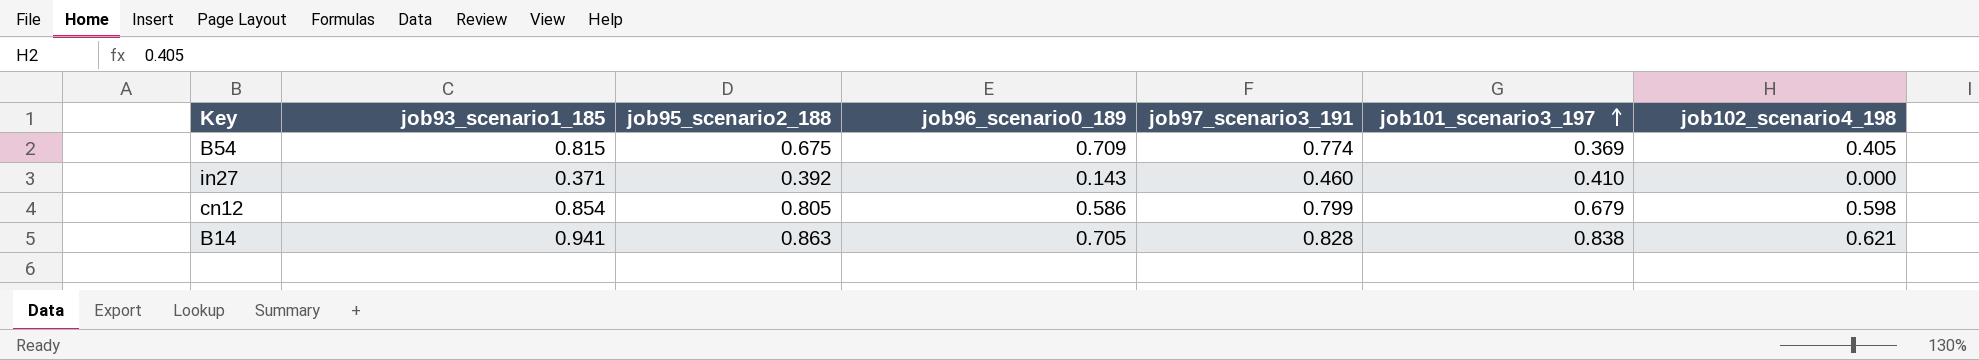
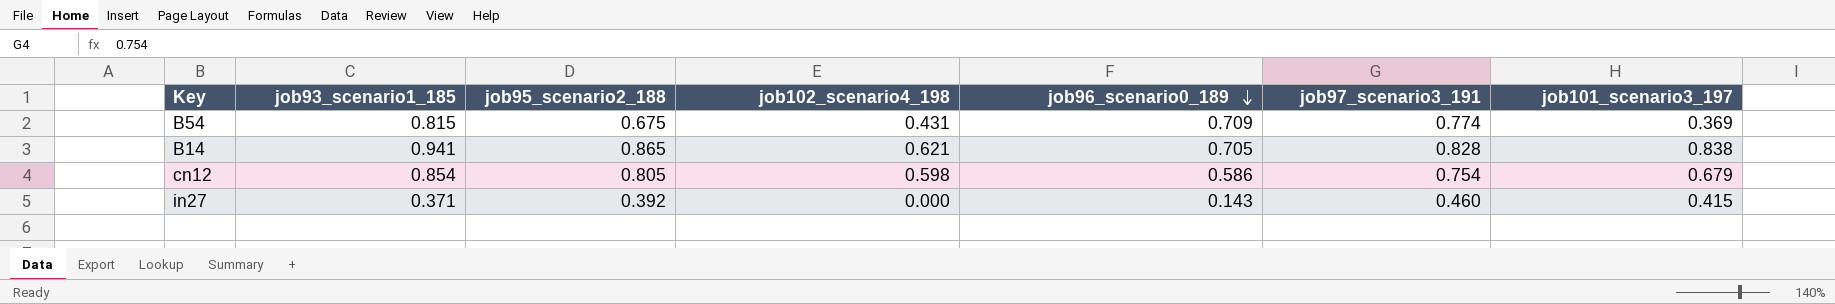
row order: job101_scenario3_197 ascending -> job96_scenario0_189 descending
column job102_scenario4_198 | position: 7 -> 4
B54 | job102_scenario4_198: 0.405 -> 0.431
B14 | job95_scenario2_188: 0.863 -> 0.865
cn12 | job97_scenario3_191: 0.799 -> 0.754
in27 | job101_scenario3_197: 0.410 -> 0.415

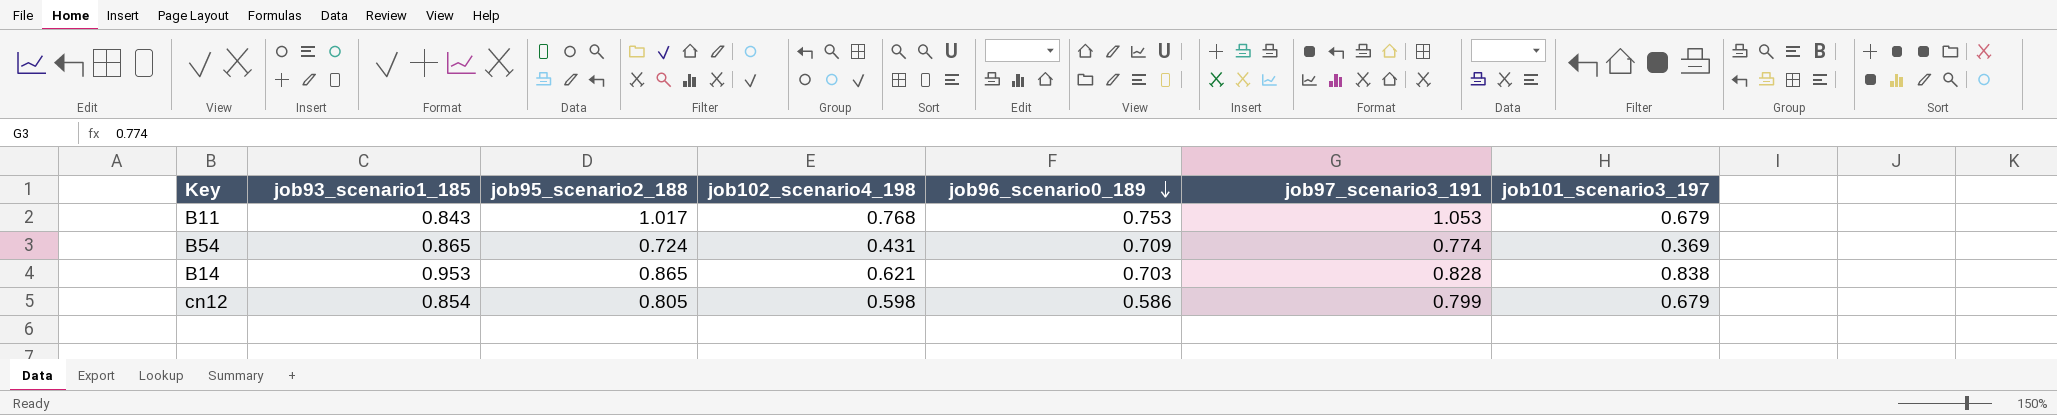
row in27: 0.371 | 0.392 | 0.000 | 0.143 | 0.460 | 0.415 -> none
row B11: none -> 0.843 | 1.017 | 0.768 | 0.753 | 1.053 | 0.679
B54 | job93_scenario1_185: 0.815 -> 0.865
B54 | job95_scenario2_188: 0.675 -> 0.724
B14 | job93_scenario1_185: 0.941 -> 0.953
B14 | job96_scenario0_189: 0.705 -> 0.703
cn12 | job97_scenario3_191: 0.754 -> 0.799

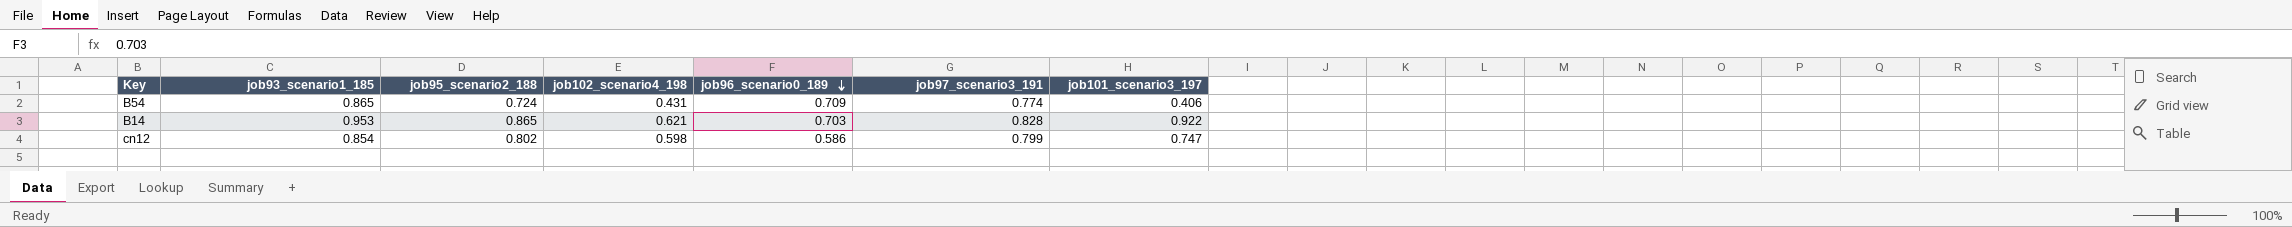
row B11: 0.843 | 1.017 | 0.768 | 0.753 | 1.053 | 0.679 -> none
B54 | job101_scenario3_197: 0.369 -> 0.406
B14 | job101_scenario3_197: 0.838 -> 0.922
cn12 | job95_scenario2_188: 0.805 -> 0.802
cn12 | job101_scenario3_197: 0.679 -> 0.747

